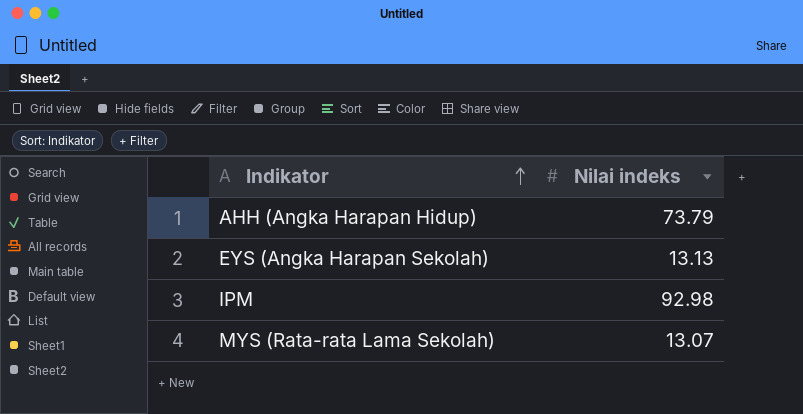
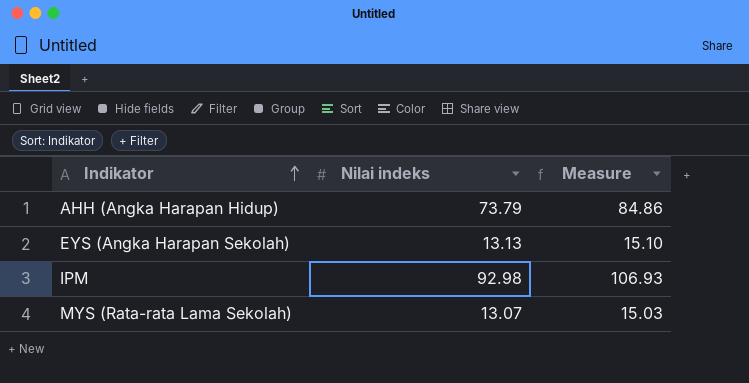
column Measure | formula: none -> [Nilai indeks] * 1.15

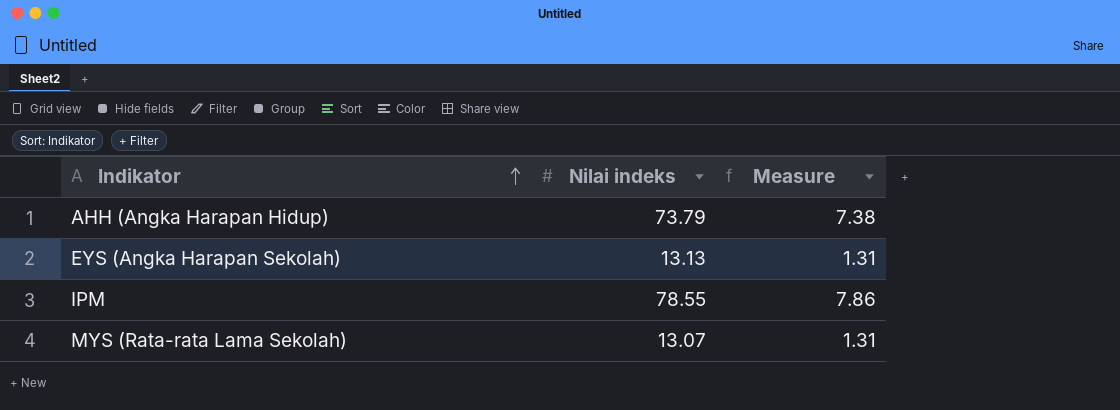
column Measure | formula: [Nilai indeks] * 1.15 -> [Nilai indeks] * 0.1
IPM | Nilai indeks: 92.98 -> 78.55

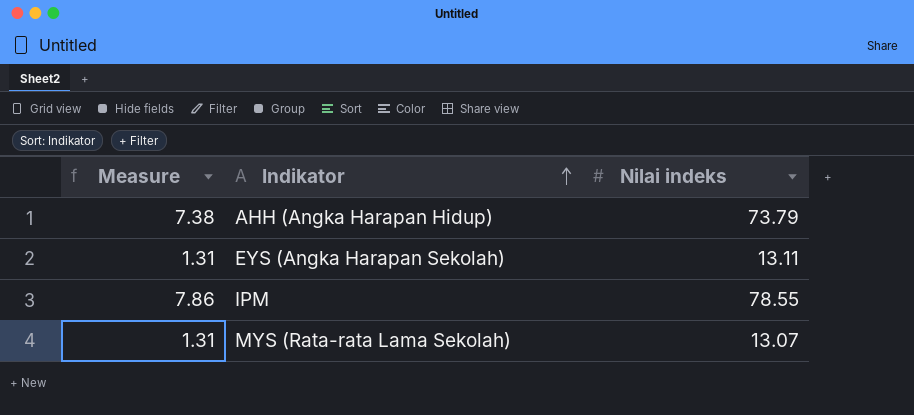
column Measure | position: 3 -> 1
EYS (Angka Harapan Sekolah) | Nilai indeks: 13.13 -> 13.11

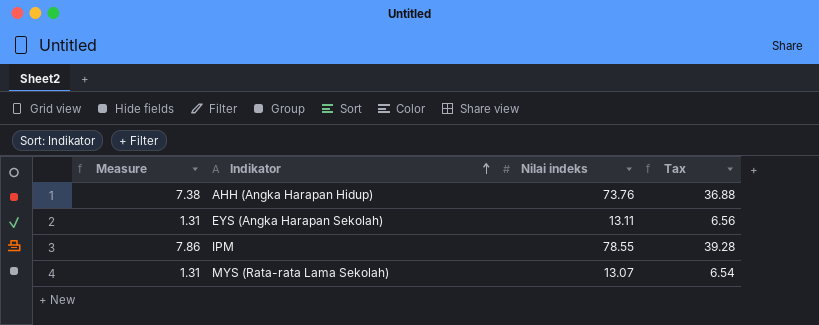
column Tax | formula: none -> [Nilai indeks] * 0.5
AHH (Angka Harapan Hidup) | Nilai indeks: 73.79 -> 73.76

